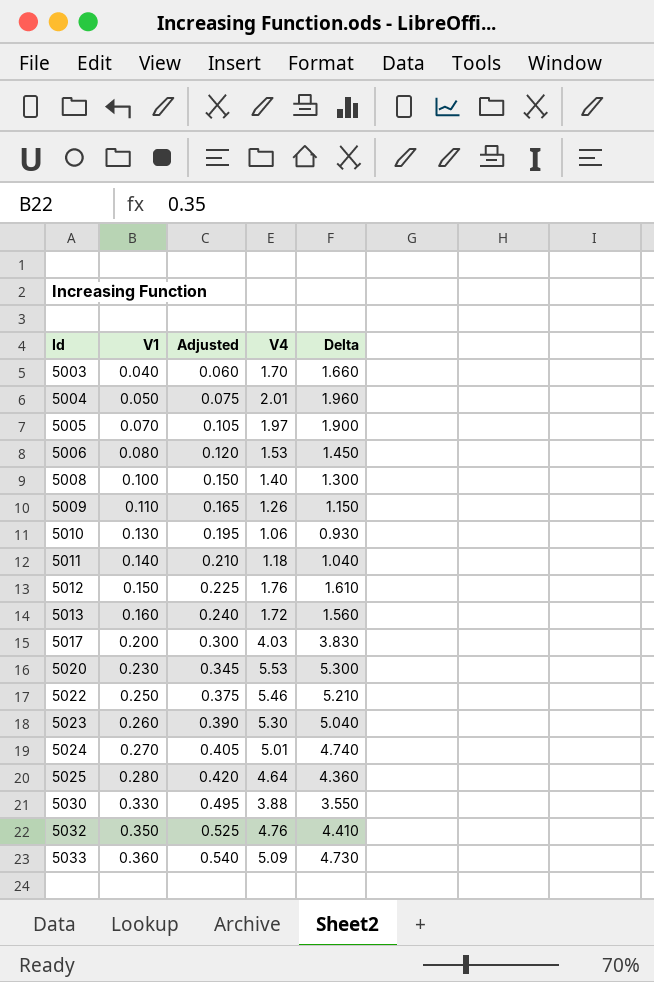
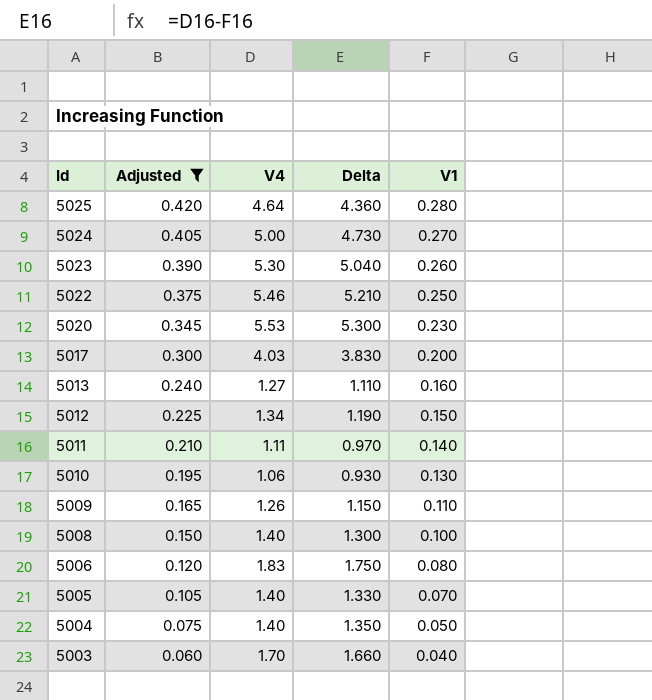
filter: none -> Adjusted <= 0.420
row order: Id ascending -> Id descending
column V1 | position: 2 -> 5
5024 | V4: 5.01 -> 5.00
5024 | Delta: 4.740 -> 4.730
5013 | V4: 1.72 -> 1.27
5013 | Delta: 1.560 -> 1.110
5012 | V4: 1.76 -> 1.34
5012 | Delta: 1.610 -> 1.190
5011 | V4: 1.18 -> 1.11
5011 | Delta: 1.040 -> 0.970
5006 | V4: 1.53 -> 1.83
5006 | Delta: 1.450 -> 1.750
5005 | V4: 1.97 -> 1.40
5005 | Delta: 1.900 -> 1.330
5004 | V4: 2.01 -> 1.40
5004 | Delta: 1.960 -> 1.350

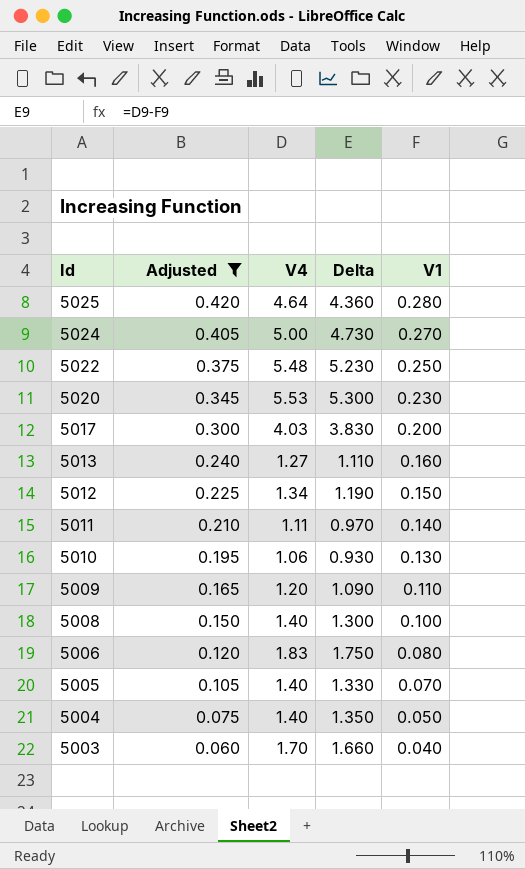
row 5023: 0.390 | 5.30 | 5.040 | 0.260 -> none
5022 | V4: 5.46 -> 5.48
5022 | Delta: 5.210 -> 5.230
5009 | V4: 1.26 -> 1.20
5009 | Delta: 1.150 -> 1.090

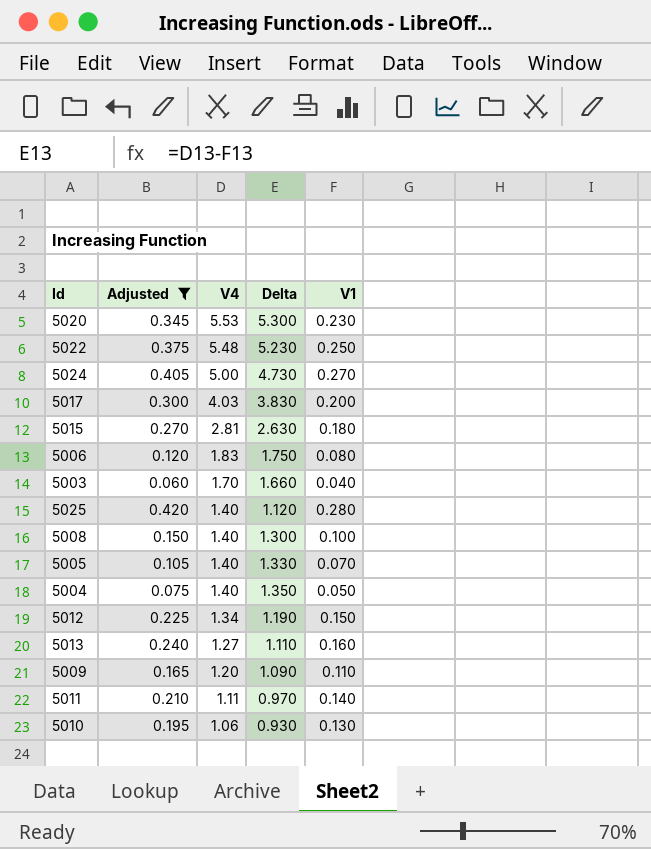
row order: Id descending -> V4 descending
row 5015: none -> 0.270 | 2.81 | 2.630 | 0.180
5025 | V4: 4.64 -> 1.40
5025 | Delta: 4.360 -> 1.120

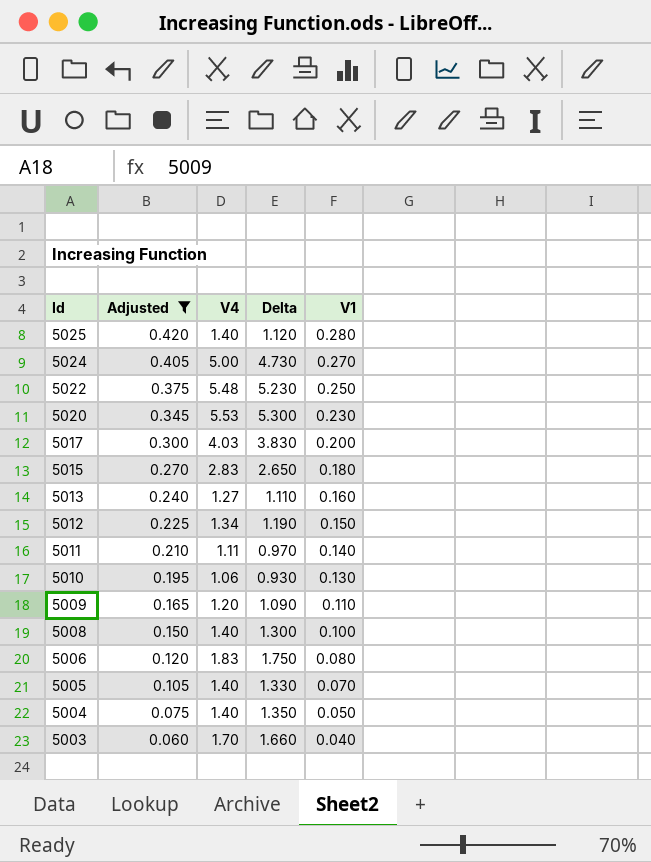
row order: V4 descending -> Id descending
5015 | V4: 2.81 -> 2.83
5015 | Delta: 2.630 -> 2.650

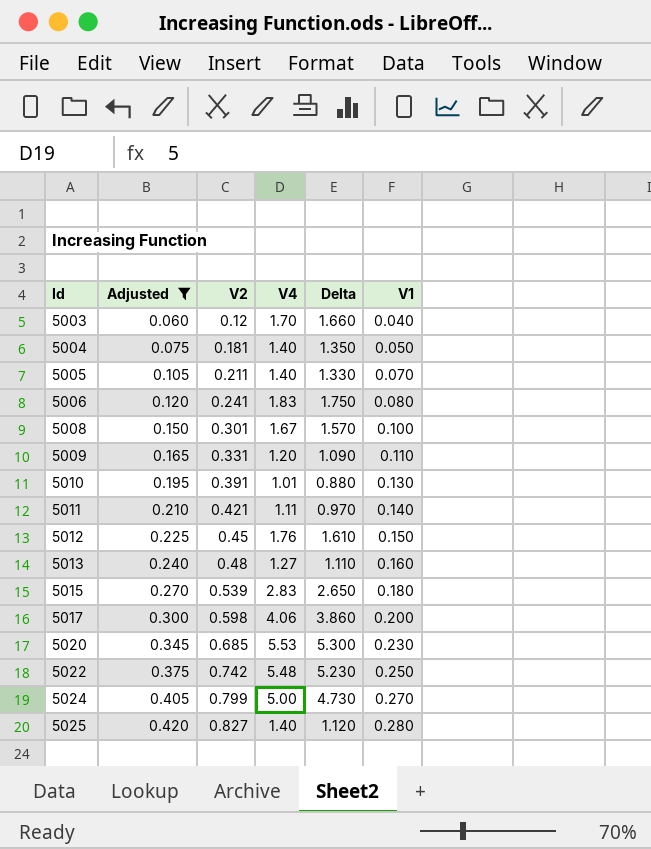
row order: Id descending -> Id ascending
column V2 | position: none -> 3
5008 | V4: 1.40 -> 1.67
5008 | Delta: 1.300 -> 1.570
5010 | V4: 1.06 -> 1.01
5010 | Delta: 0.930 -> 0.880
5012 | V4: 1.34 -> 1.76
5012 | Delta: 1.190 -> 1.610
5017 | V4: 4.03 -> 4.06
5017 | Delta: 3.830 -> 3.860

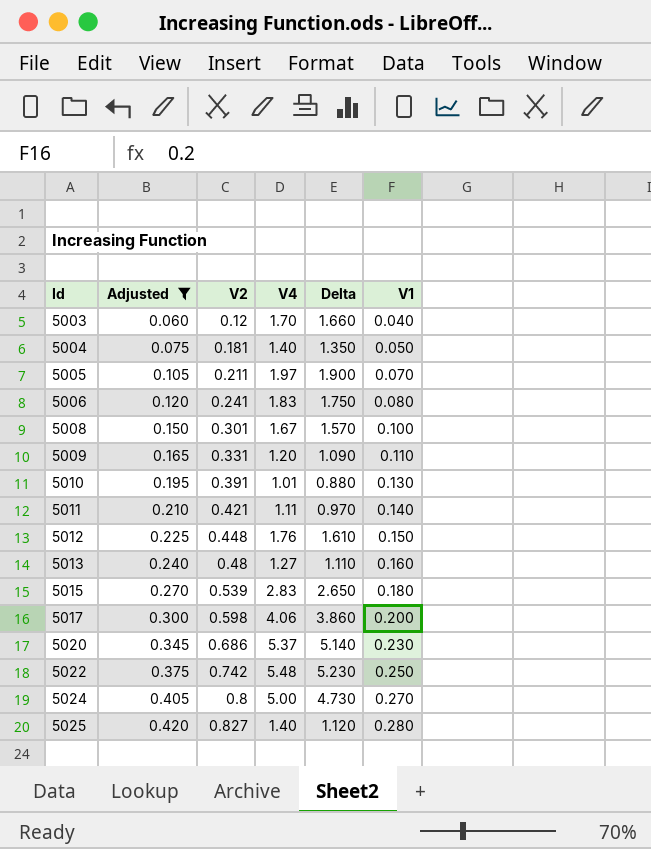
5005 | V4: 1.40 -> 1.97
5005 | Delta: 1.330 -> 1.900
5012 | V2: 0.45 -> 0.448
5020 | V2: 0.685 -> 0.686
5020 | V4: 5.53 -> 5.37
5020 | Delta: 5.300 -> 5.140
5024 | V2: 0.799 -> 0.8

